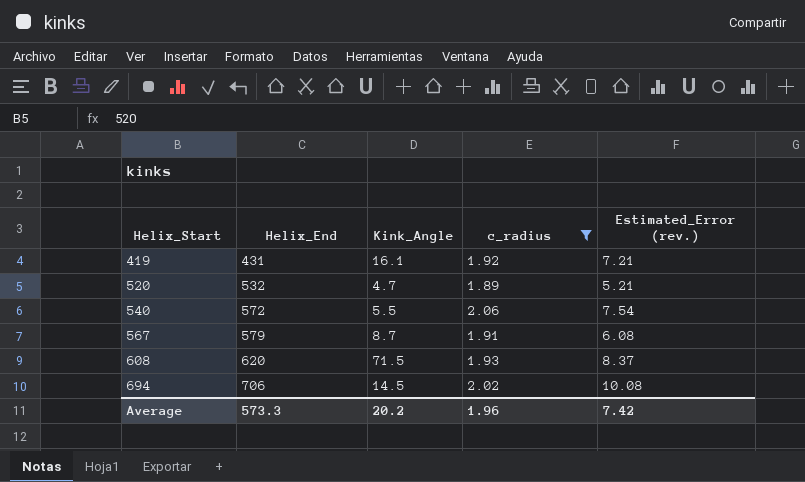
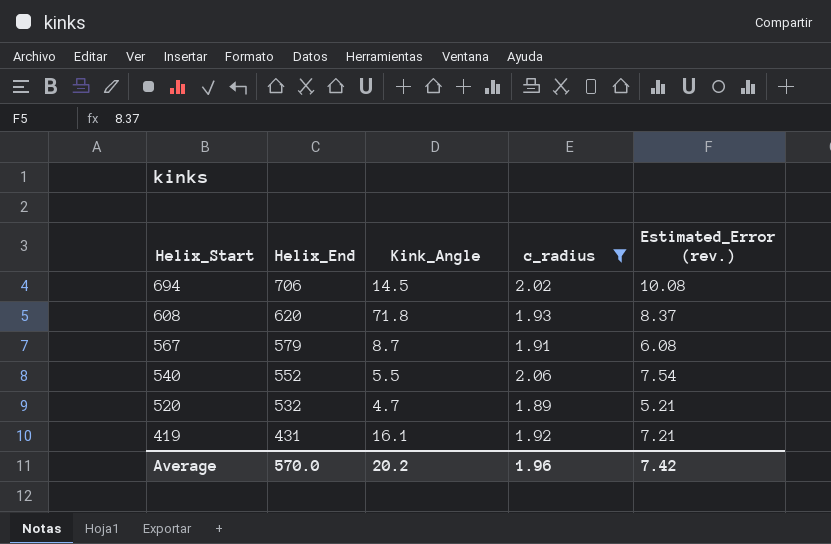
row order: Helix_Start ascending -> Helix_Start descending
608 | Kink_Angle: 71.5 -> 71.8
540 | Helix_End: 572 -> 552
Average | Helix_End: 573.3 -> 570.0

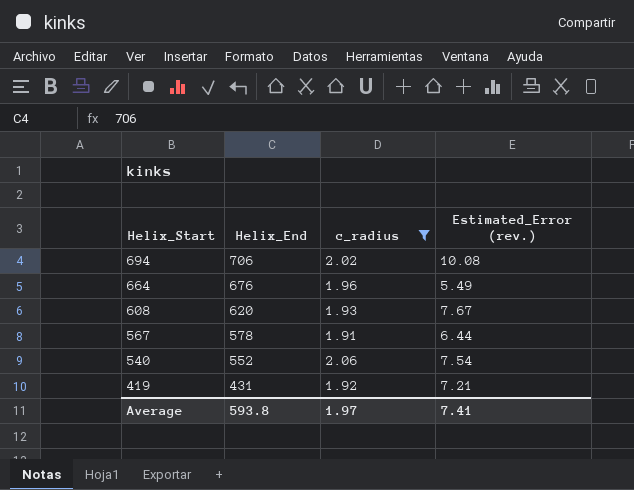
column Kink_Angle | position: 3 -> none
row 520: 532 | 4.7 | 1.89 | 5.21 -> none
row 664: none -> 676 | 1.96 | 5.49
608 | Estimated_Error (rev.): 8.37 -> 7.67
567 | Helix_End: 579 -> 578
567 | Estimated_Error (rev.): 6.08 -> 6.44
Average | Helix_End: 570.0 -> 593.8
Average | c_radius: 1.96 -> 1.97
Average | Estimated_Error (rev.): 7.42 -> 7.41

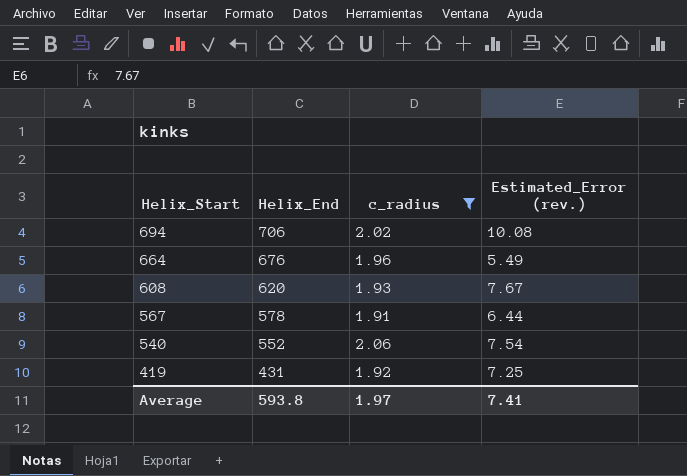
419 | Estimated_Error (rev.): 7.21 -> 7.25

